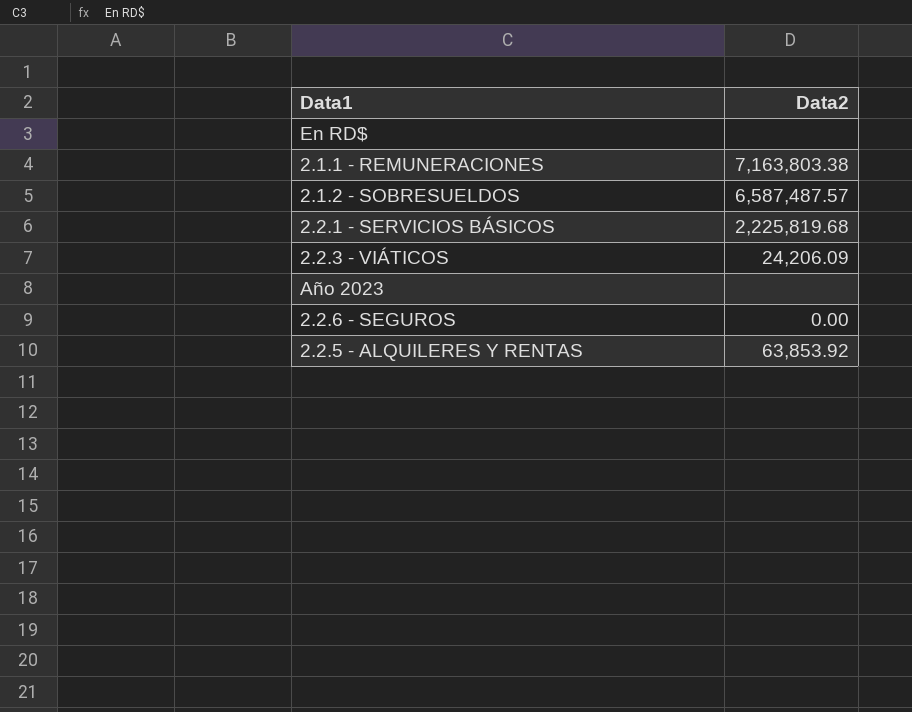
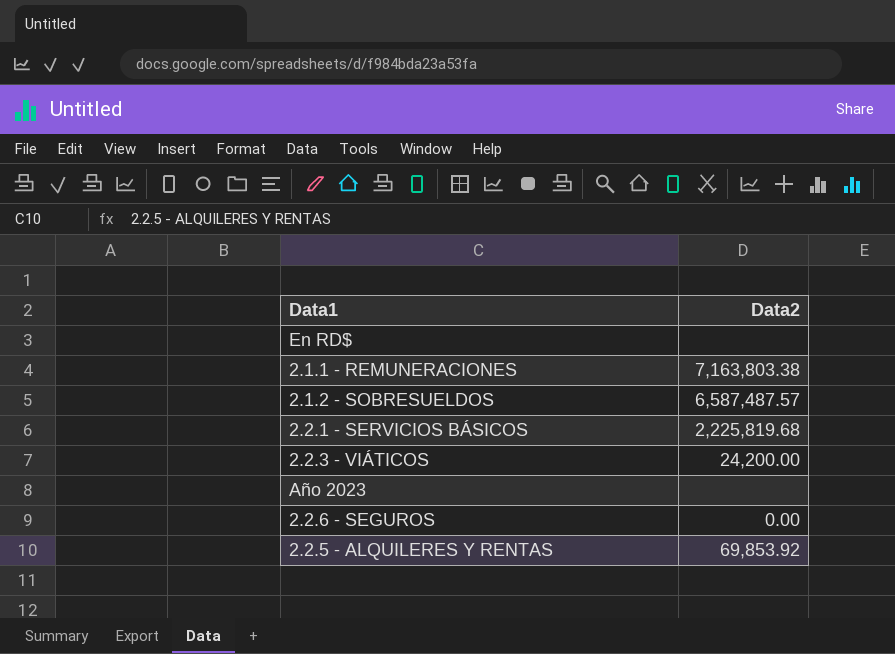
2.2.3 - VIÁTICOS | Data2: 24,206.09 -> 24,200.00
2.2.5 - ALQUILERES Y RENTAS | Data2: 63,853.92 -> 69,853.92

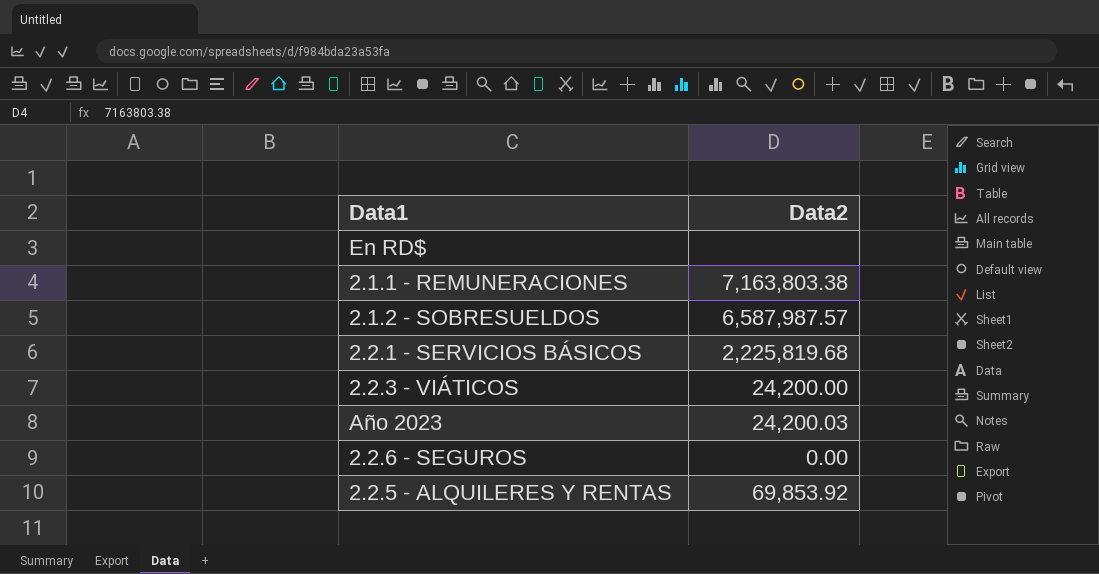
2.1.2 - SOBRESUELDOS | Data2: 6,587,487.57 -> 6,587,987.57
Año 2023 | Data2: none -> 24,200.03

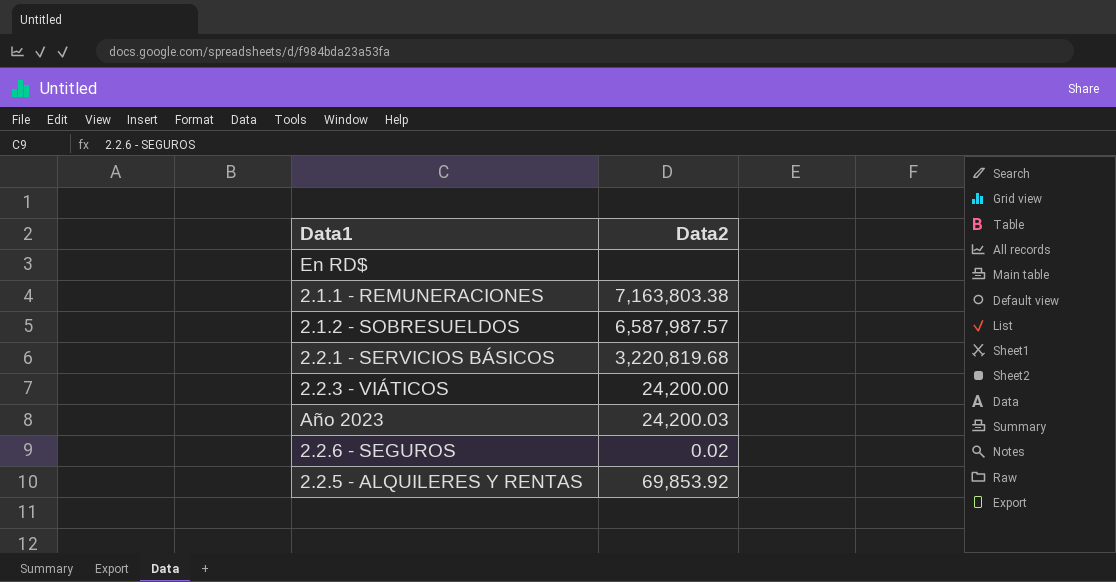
2.2.1 - SERVICIOS BÁSICOS | Data2: 2,225,819.68 -> 3,220,819.68
2.2.6 - SEGUROS | Data2: 0.00 -> 0.02

